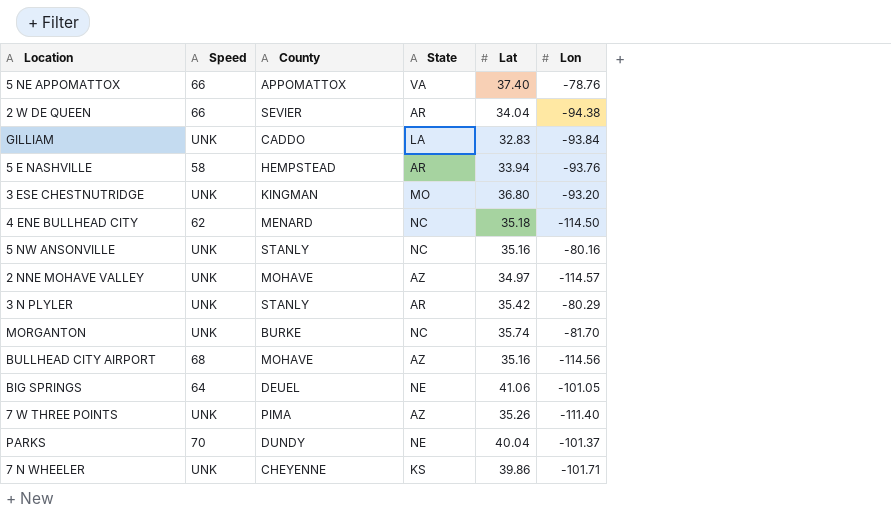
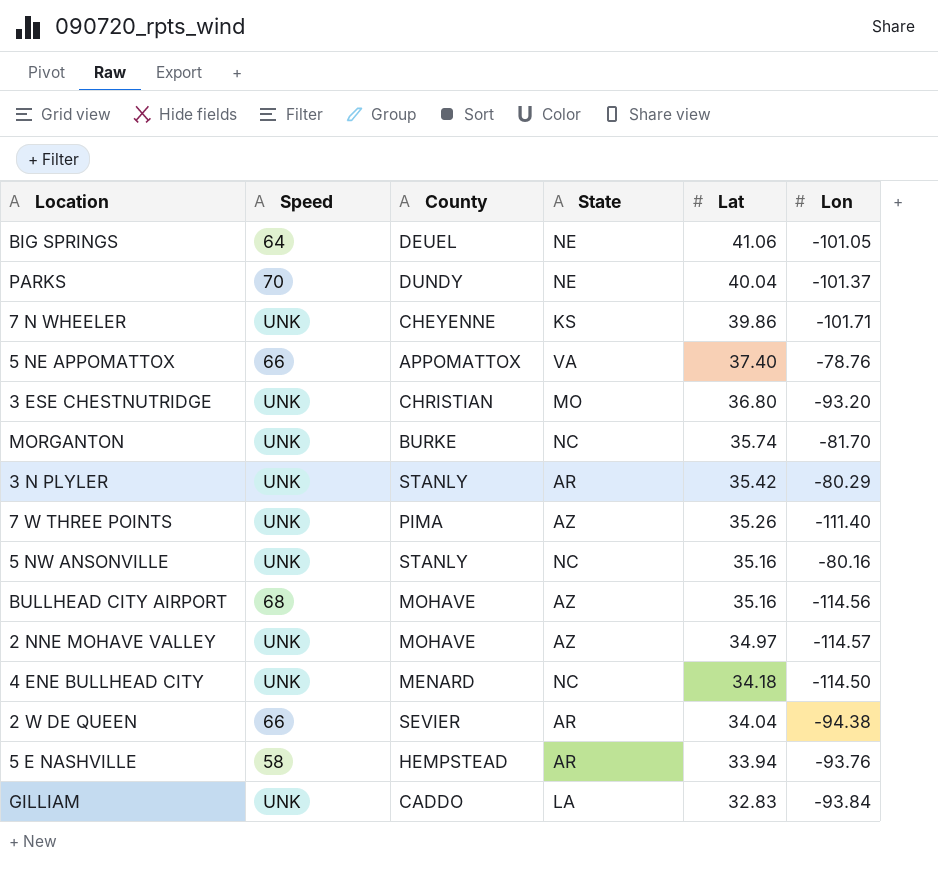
row order: none -> Lat descending
3 ESE CHESTNUTRIDGE | County: KINGMAN -> CHRISTIAN
4 ENE BULLHEAD CITY | Speed: 62 -> UNK
4 ENE BULLHEAD CITY | Lat: 35.18 -> 34.18

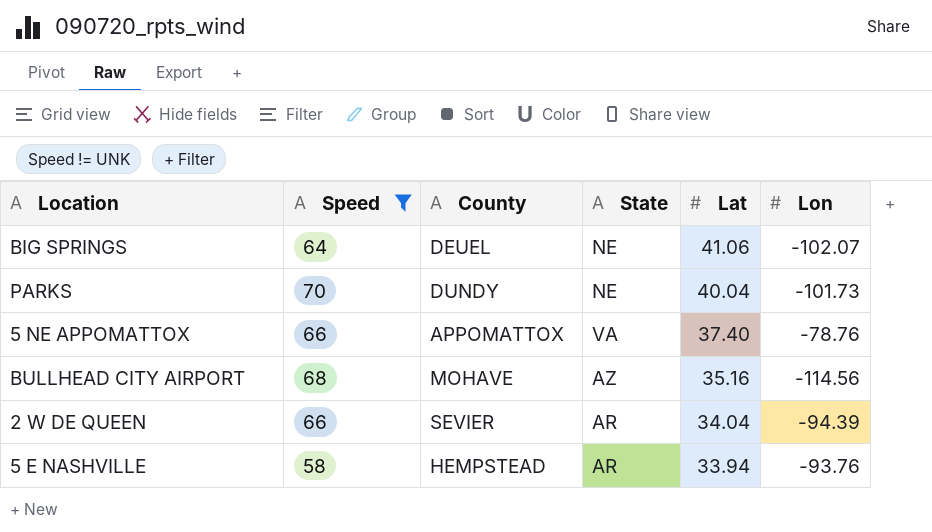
filter: none -> Speed != UNK
BIG SPRINGS | Lon: -101.05 -> -102.07
PARKS | Lon: -101.37 -> -101.73
2 W DE QUEEN | Lon: -94.38 -> -94.39

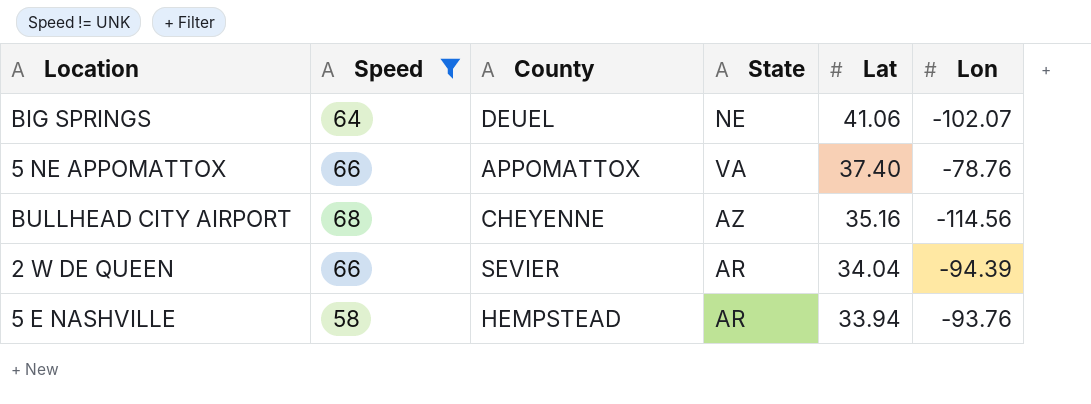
row PARKS: 70 | DUNDY | NE | 40.04 | -101.73 -> none
BULLHEAD CITY AIRPORT | County: MOHAVE -> CHEYENNE

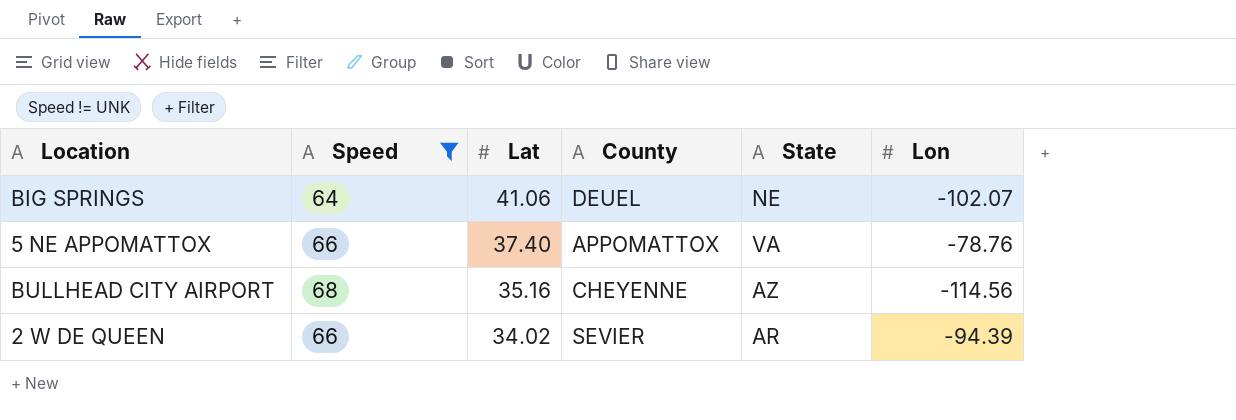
column Lat | position: 5 -> 3
row 5 E NASHVILLE: 58 | HEMPSTEAD | AR | 33.94 | -93.76 -> none
2 W DE QUEEN | Lat: 34.04 -> 34.02

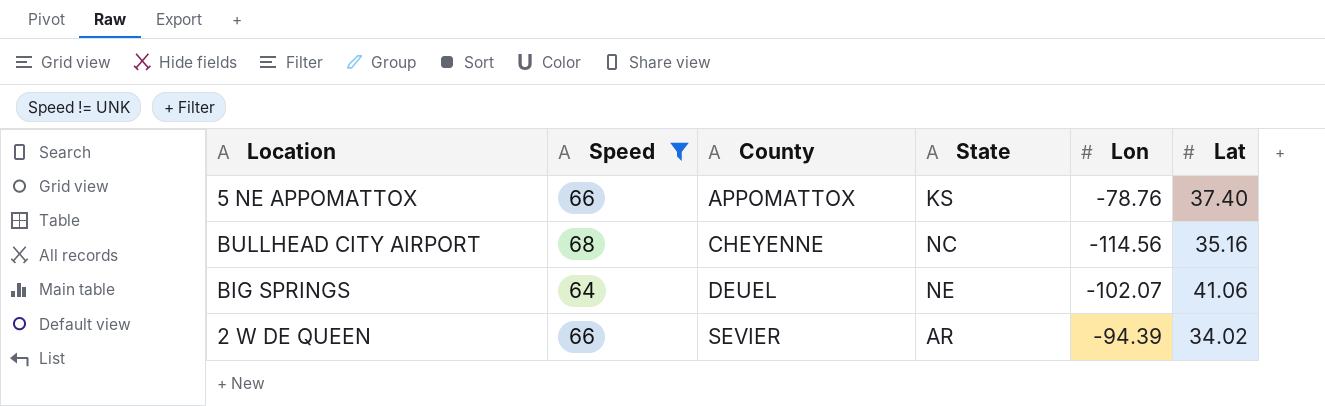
row order: Lat descending -> County ascending
column Lat | position: 3 -> 6
5 NE APPOMATTOX | State: VA -> KS
BULLHEAD CITY AIRPORT | State: AZ -> NC

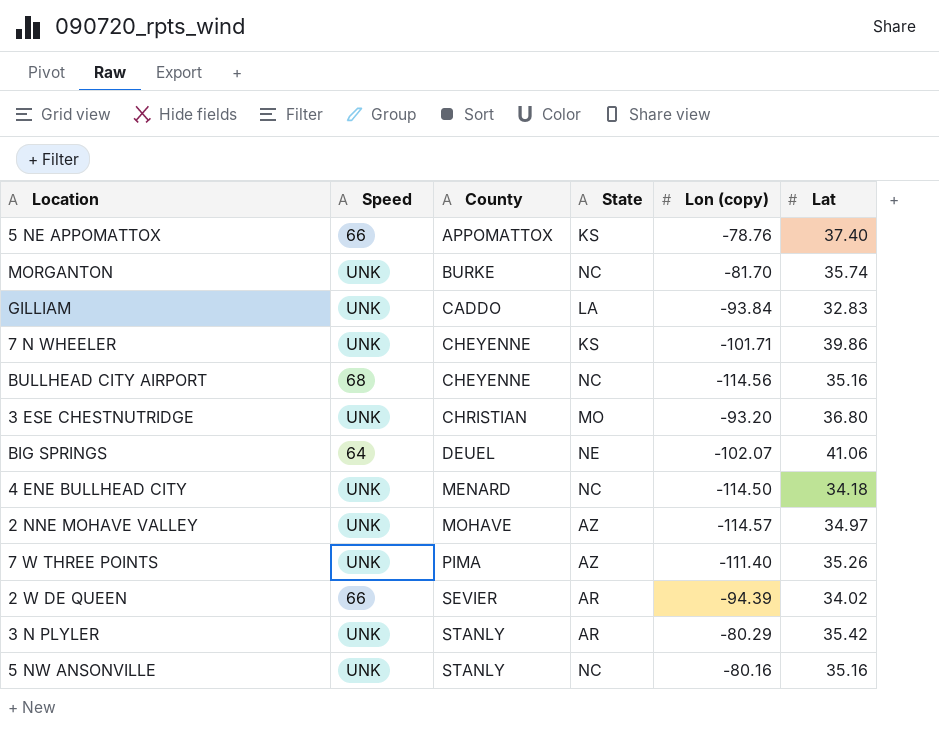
filter: Speed != UNK -> none
column name: Lon -> Lon (copy)

